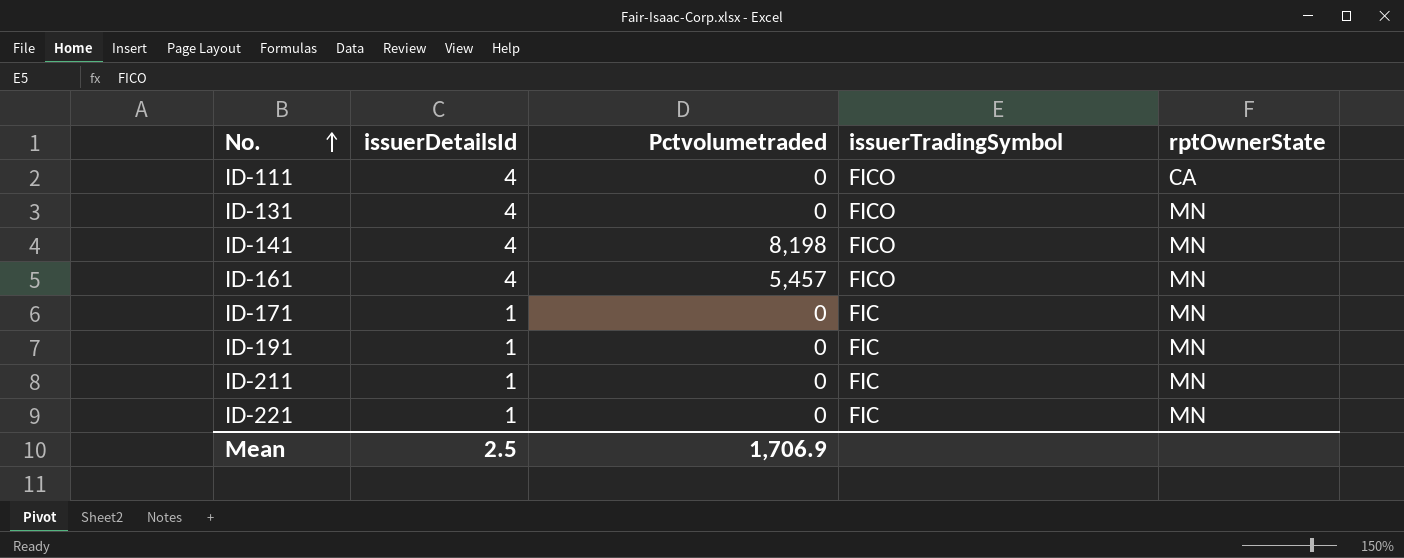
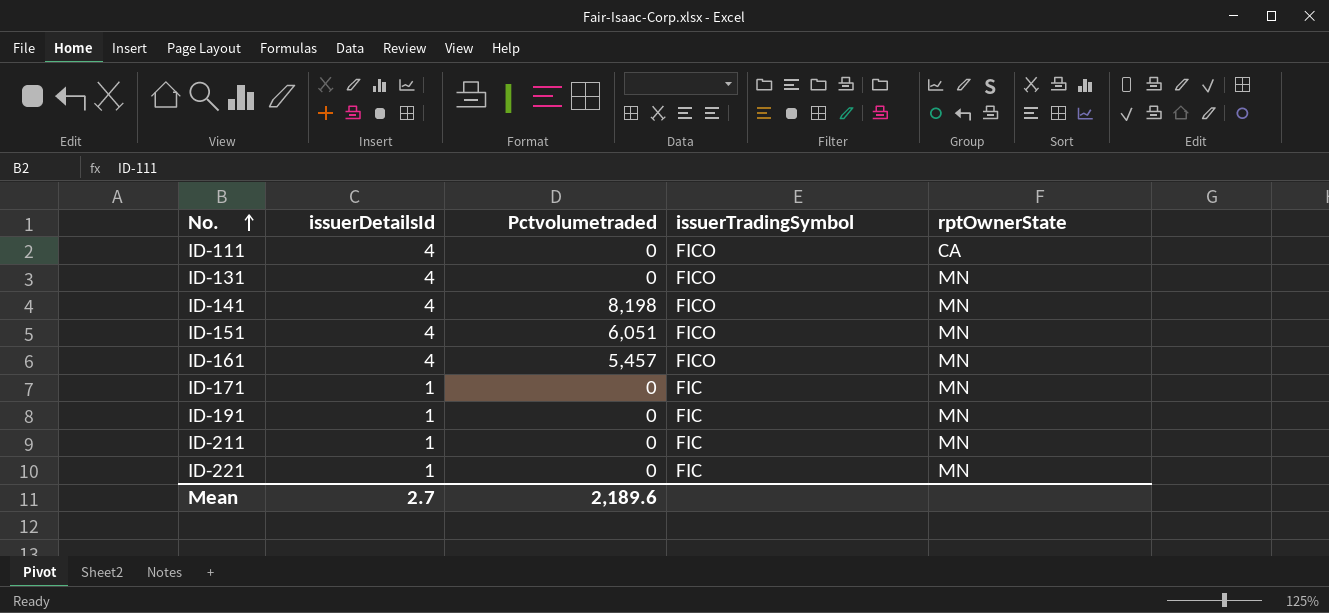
row ID-151: none -> 4 | 6,051 | FICO | MN
Mean | issuerDetailsId: 2.5 -> 2.7
Mean | Pctvolumetraded: 1,706.9 -> 2,189.6

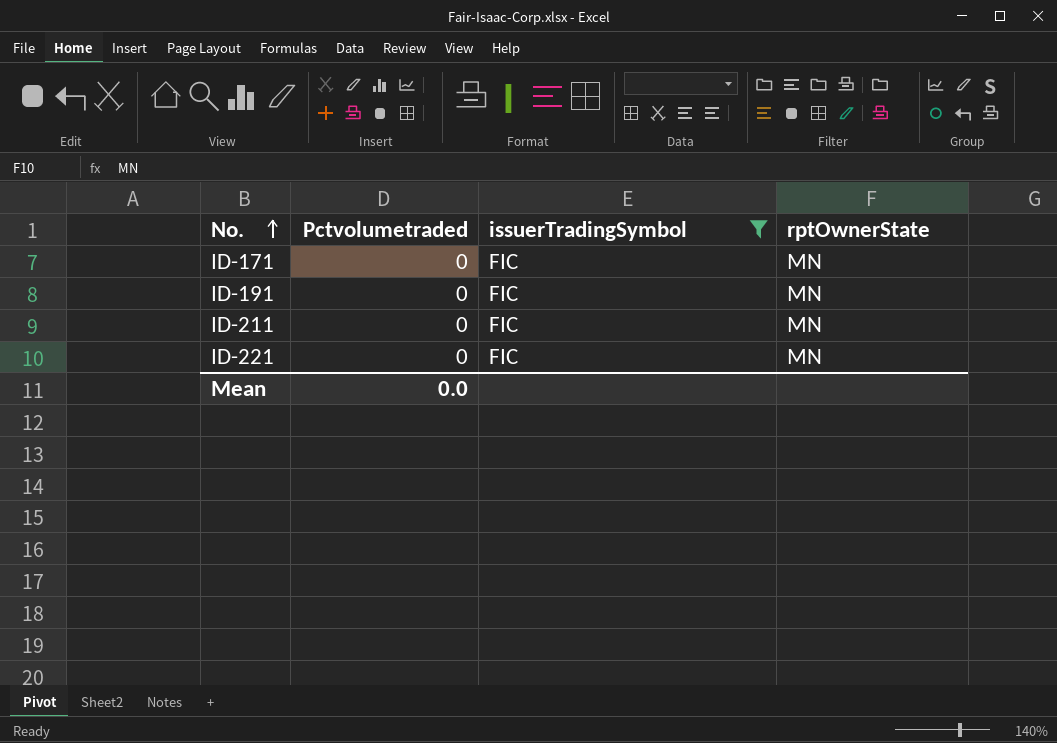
filter: none -> issuerTradingSymbol = FIC
column issuerDetailsId | position: 2 -> none
Mean | Pctvolumetraded: 2,189.6 -> 0.0

